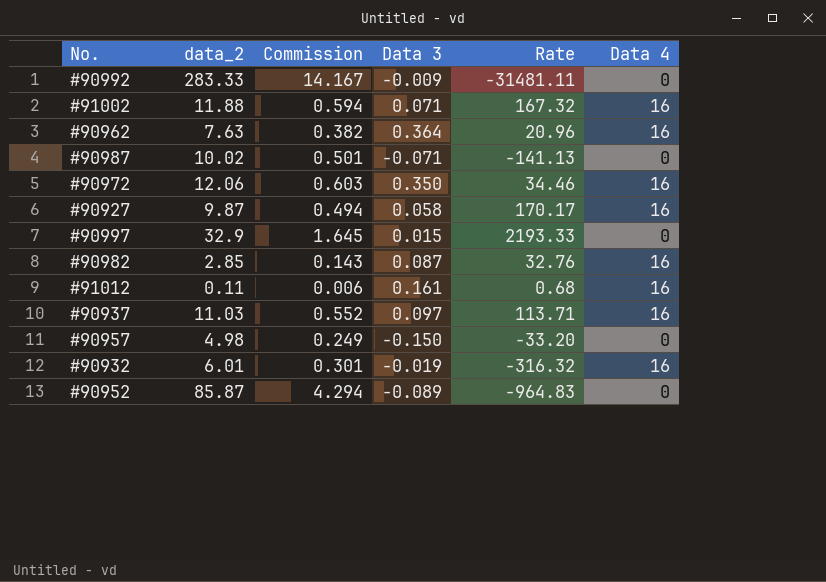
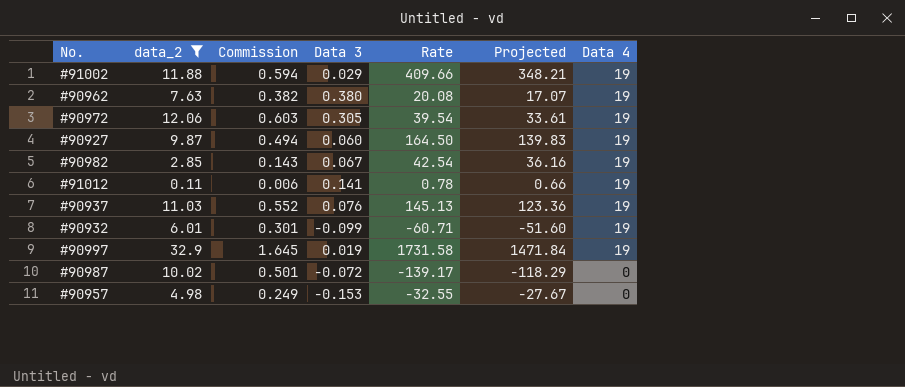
filter: none -> data_2 <= 32.9
row order: none -> Data 4 descending
column Projected | formula: none -> [Rate] * 0.85
#91002 | Data 3: 0.071 -> 0.029
#91002 | Rate: 167.32 -> 409.66
#91002 | Data 4: 16 -> 19
#90962 | Data 3: 0.364 -> 0.380
#90962 | Rate: 20.96 -> 20.08
#90962 | Data 4: 16 -> 19
#90972 | Data 3: 0.350 -> 0.305
#90972 | Rate: 34.46 -> 39.54
#90972 | Data 4: 16 -> 19
#90927 | Data 3: 0.058 -> 0.060
#90927 | Rate: 170.17 -> 164.50
#90927 | Data 4: 16 -> 19
#90982 | Data 3: 0.087 -> 0.067
#90982 | Rate: 32.76 -> 42.54
#90982 | Data 4: 16 -> 19
#91012 | Data 3: 0.161 -> 0.141
#91012 | Rate: 0.68 -> 0.78
#91012 | Data 4: 16 -> 19
#90937 | Data 3: 0.097 -> 0.076
#90937 | Rate: 113.71 -> 145.13
#90937 | Data 4: 16 -> 19
#90932 | Data 3: -0.019 -> -0.099
#90932 | Rate: -316.32 -> -60.71
#90932 | Data 4: 16 -> 19
#90997 | Data 3: 0.015 -> 0.019
#90997 | Rate: 2193.33 -> 1731.58
#90997 | Data 4: 0 -> 19
#90987 | Data 3: -0.071 -> -0.072
#90987 | Rate: -141.13 -> -139.17
#90957 | Data 3: -0.150 -> -0.153
#90957 | Rate: -33.20 -> -32.55

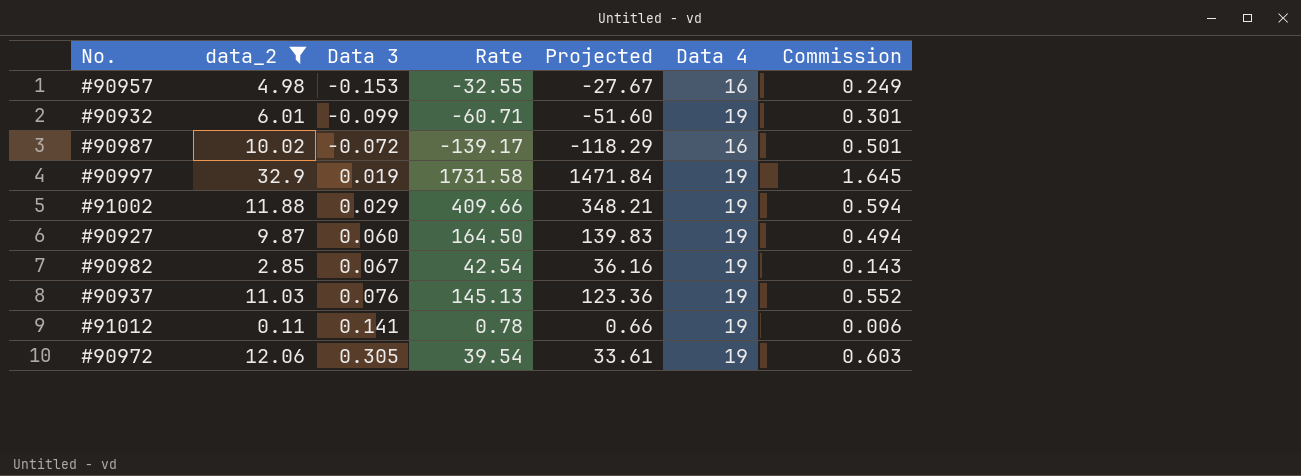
row order: Data 4 descending -> Data 3 ascending
column Commission | position: 3 -> 7
row #90962: 7.63 | 0.382 | 0.380 | 20.08 | 17.07 | 19 -> none
#90957 | Data 4: 0 -> 16
#90987 | Data 4: 0 -> 16

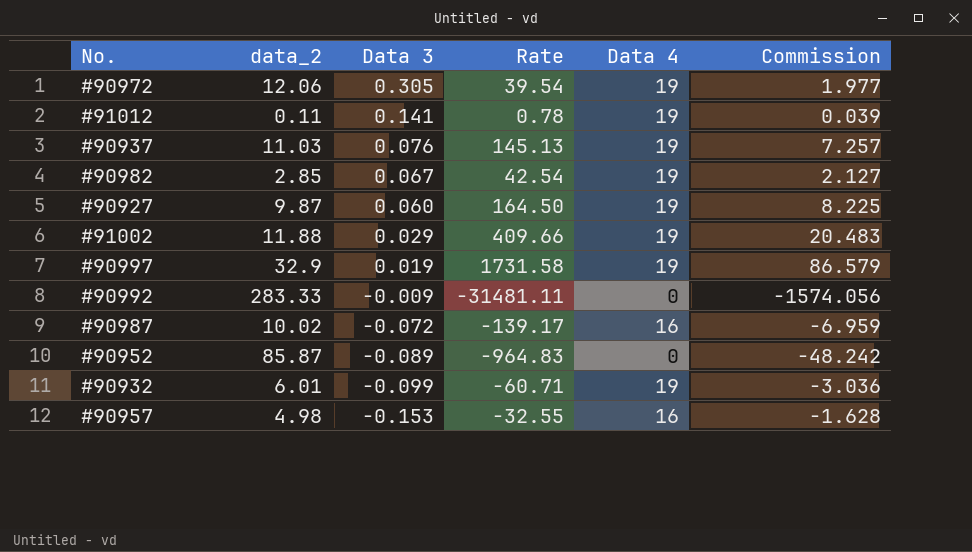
filter: data_2 <= 32.9 -> none
row order: Data 3 ascending -> Data 3 descending
column Projected | formula: [Rate] * 0.85 -> none
column Commission | formula: [data_2] * 0.05 -> [Rate] * 0.05

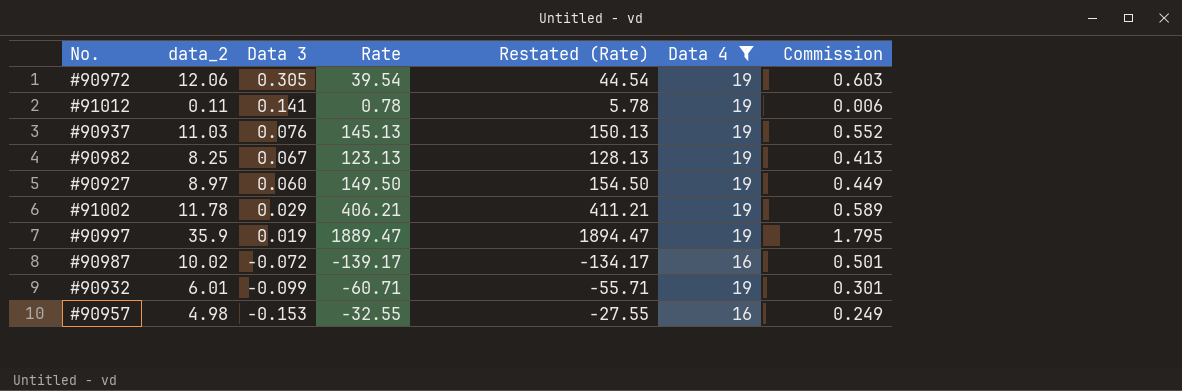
filter: none -> Data 4 != 0
column Restated (Rate) | formula: none -> [Rate] + 5
column Commission | formula: [Rate] * 0.05 -> [data_2] * 0.05
#90982 | data_2: 2.85 -> 8.25
#90982 | Rate: 42.54 -> 123.13
#90927 | data_2: 9.87 -> 8.97
#90927 | Rate: 164.50 -> 149.50
#91002 | data_2: 11.88 -> 11.78
#91002 | Rate: 409.66 -> 406.21
#90997 | data_2: 32.9 -> 35.9
#90997 | Rate: 1731.58 -> 1889.47

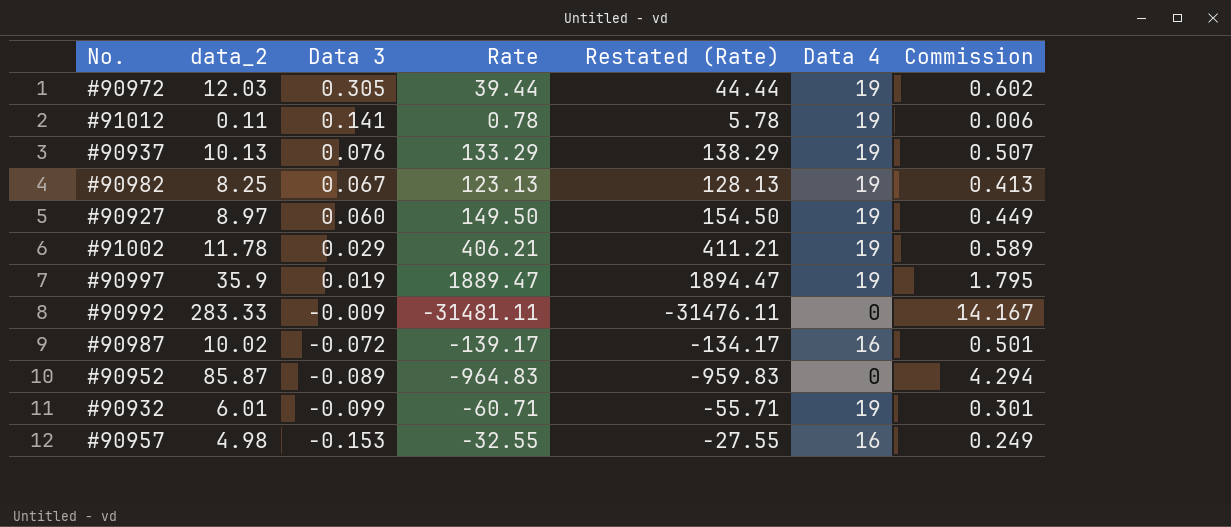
filter: Data 4 != 0 -> none
#90972 | data_2: 12.06 -> 12.03
#90972 | Rate: 39.54 -> 39.44
#90972 | Restated (Rate): 44.54 -> 44.44
#90972 | Commission: 0.603 -> 0.602
#90937 | data_2: 11.03 -> 10.13
#90937 | Rate: 145.13 -> 133.29
#90937 | Restated (Rate): 150.13 -> 138.29
#90937 | Commission: 0.552 -> 0.507

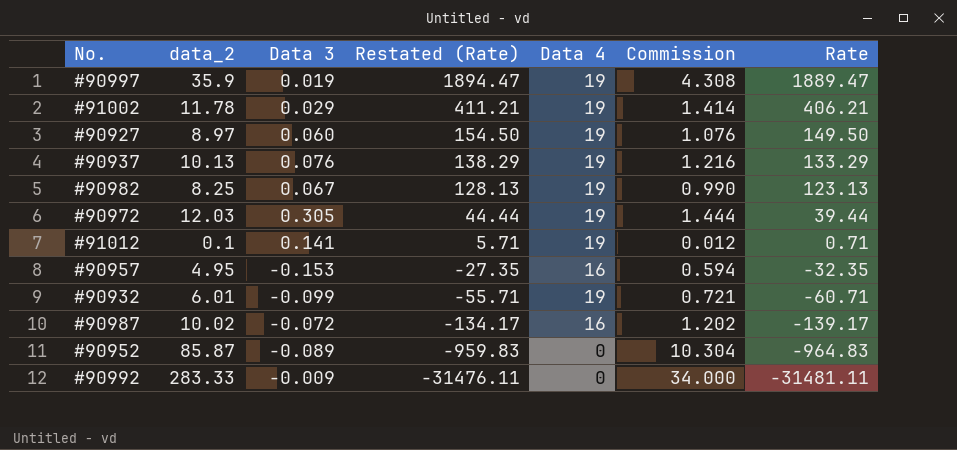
row order: Data 3 descending -> Restated (Rate) descending
column Commission | formula: [data_2] * 0.05 -> [data_2] * 0.12
column Rate | position: 4 -> 7
#91012 | data_2: 0.11 -> 0.1
#91012 | Restated (Rate): 5.78 -> 5.71
#91012 | Rate: 0.78 -> 0.71
#90957 | data_2: 4.98 -> 4.95
#90957 | Restated (Rate): -27.55 -> -27.35
#90957 | Rate: -32.55 -> -32.35

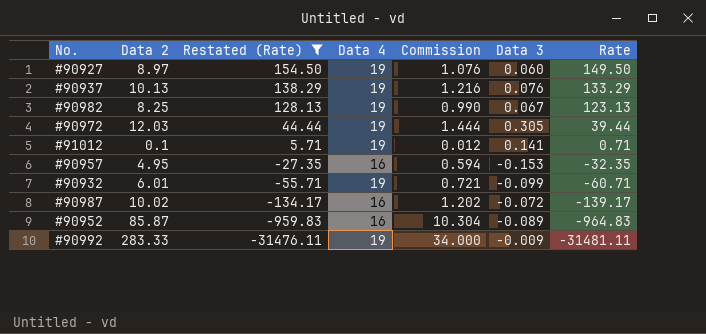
filter: none -> Restated (Rate) <= 154.50
column name: data_2 -> Data 2
column Data 3 | position: 3 -> 6
#90952 | Data 4: 0 -> 16
#90992 | Data 4: 0 -> 19

